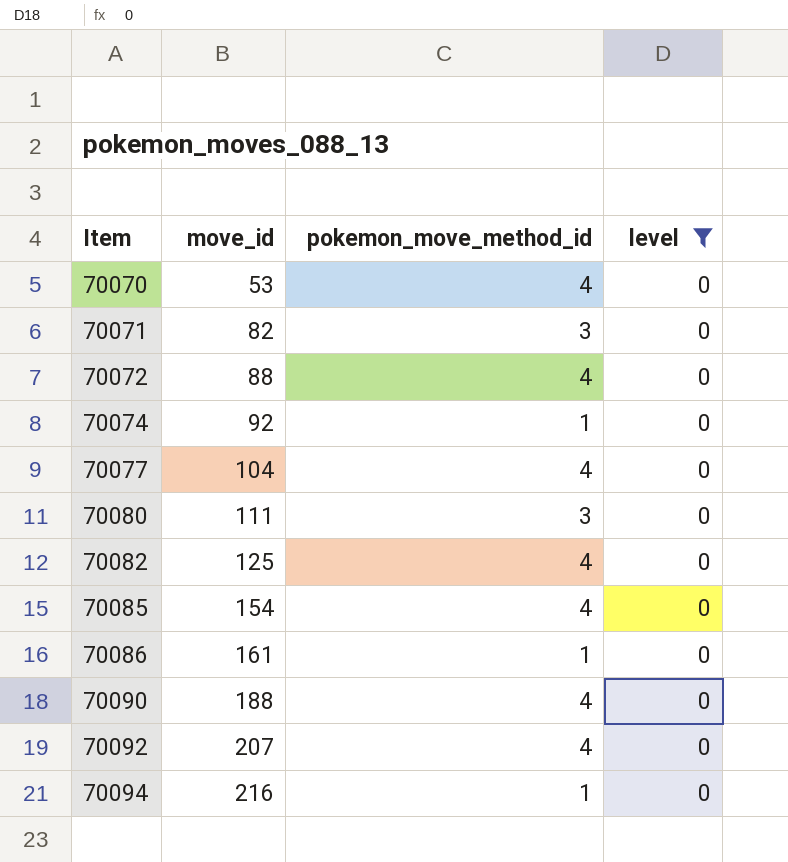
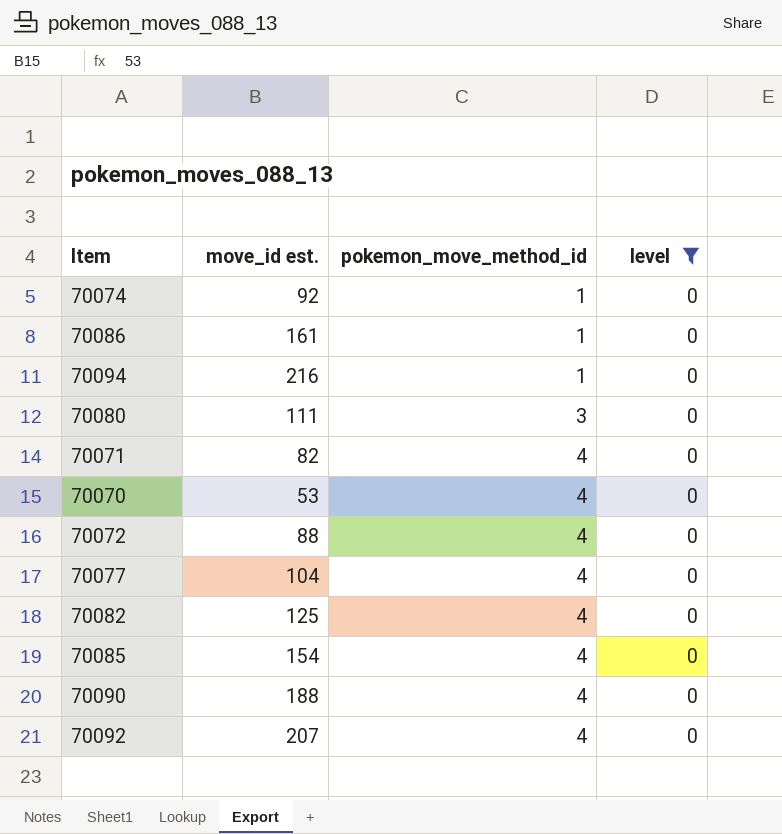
row order: Item ascending -> pokemon_move_method_id ascending
column name: move_id -> move_id est.
70071 | pokemon_move_method_id: 3 -> 4

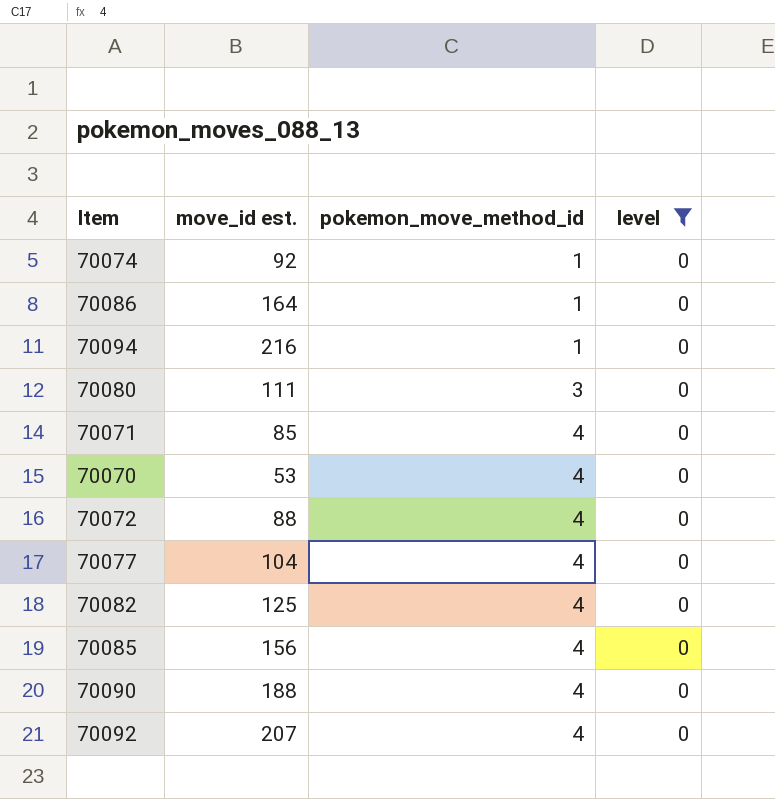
70086 | move_id est.: 161 -> 164
70071 | move_id est.: 82 -> 85
70085 | move_id est.: 154 -> 156

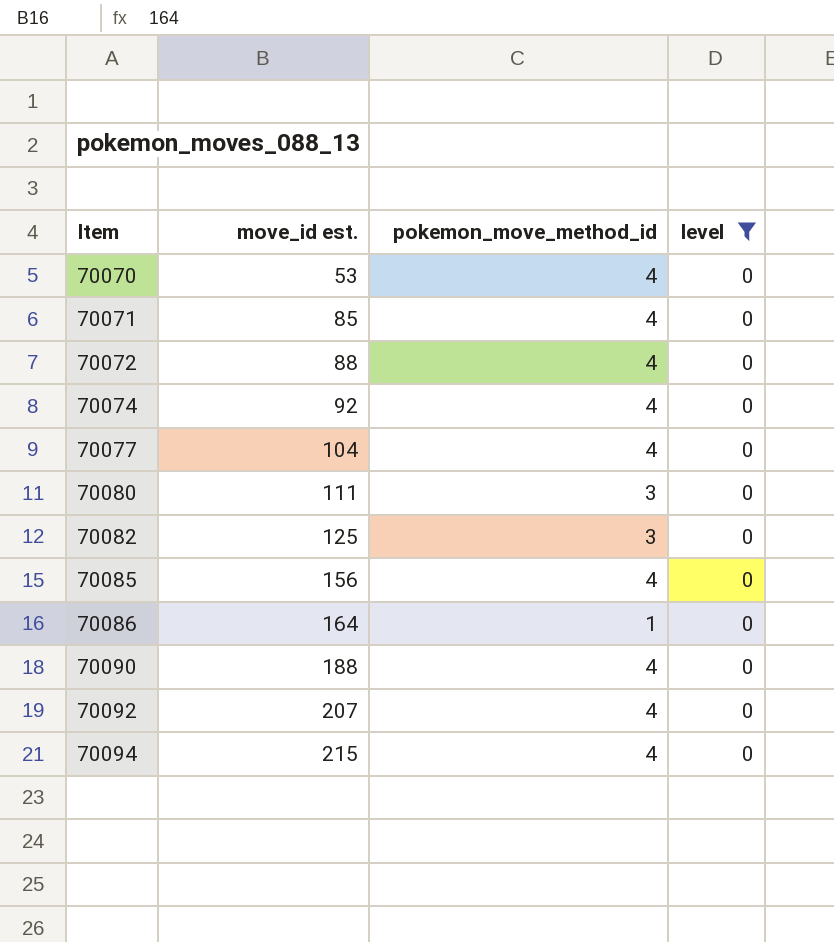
row order: pokemon_move_method_id ascending -> Item ascending
70074 | pokemon_move_method_id: 1 -> 4
70082 | pokemon_move_method_id: 4 -> 3
70094 | move_id est.: 216 -> 215
70094 | pokemon_move_method_id: 1 -> 4

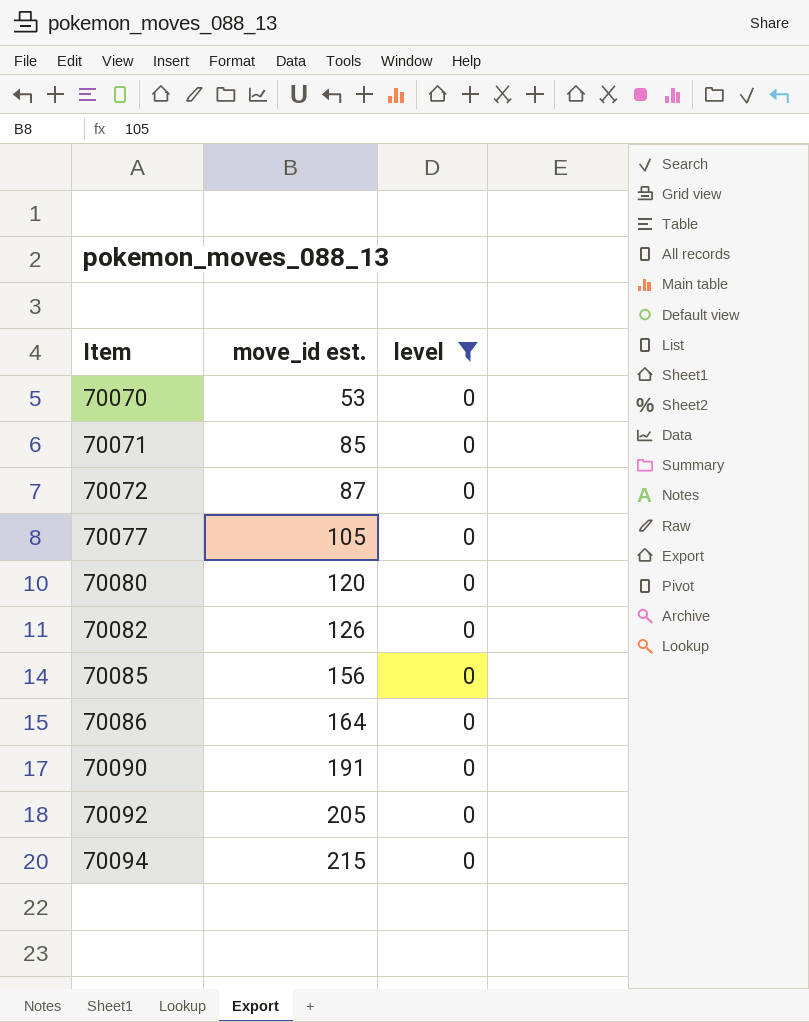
column pokemon_move_method_id | position: 3 -> none
row 70074: 92 | 4 | 0 -> none
70072 | move_id est.: 88 -> 87
70077 | move_id est.: 104 -> 105
70080 | move_id est.: 111 -> 120
70082 | move_id est.: 125 -> 126
70090 | move_id est.: 188 -> 191
70092 | move_id est.: 207 -> 205

